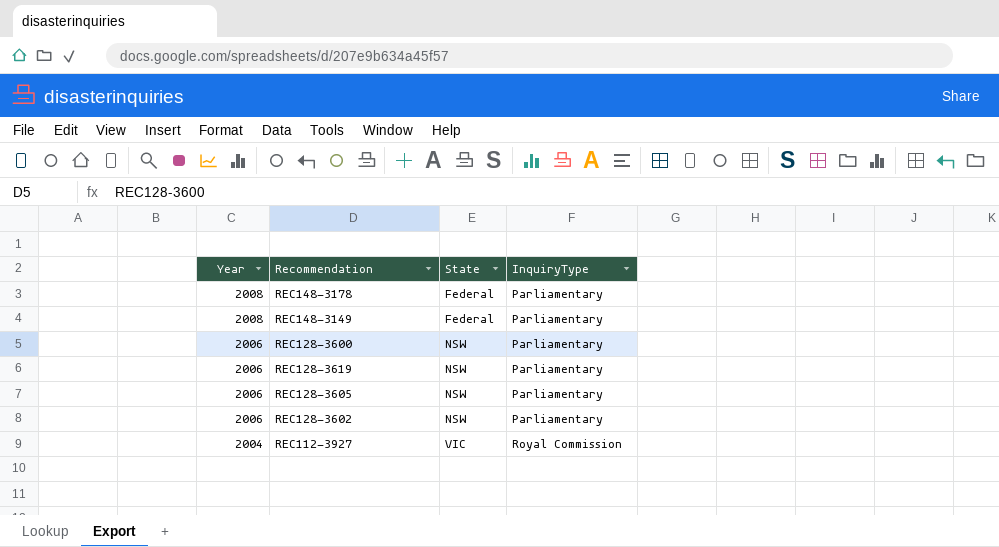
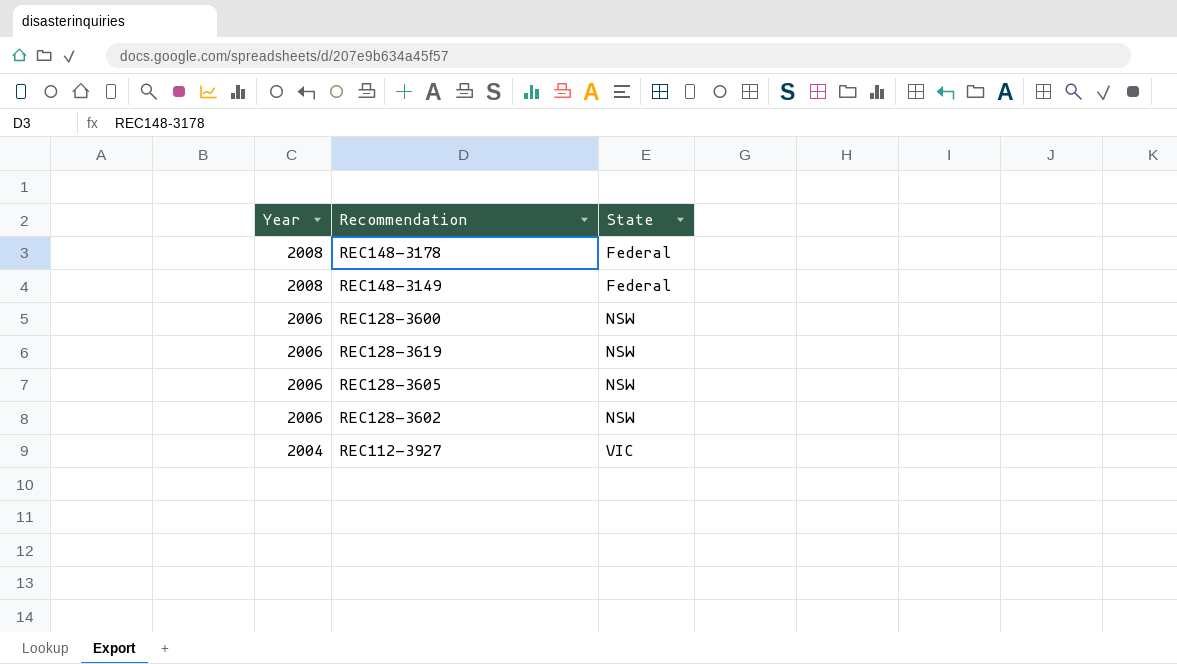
column InquiryType | position: 4 -> none

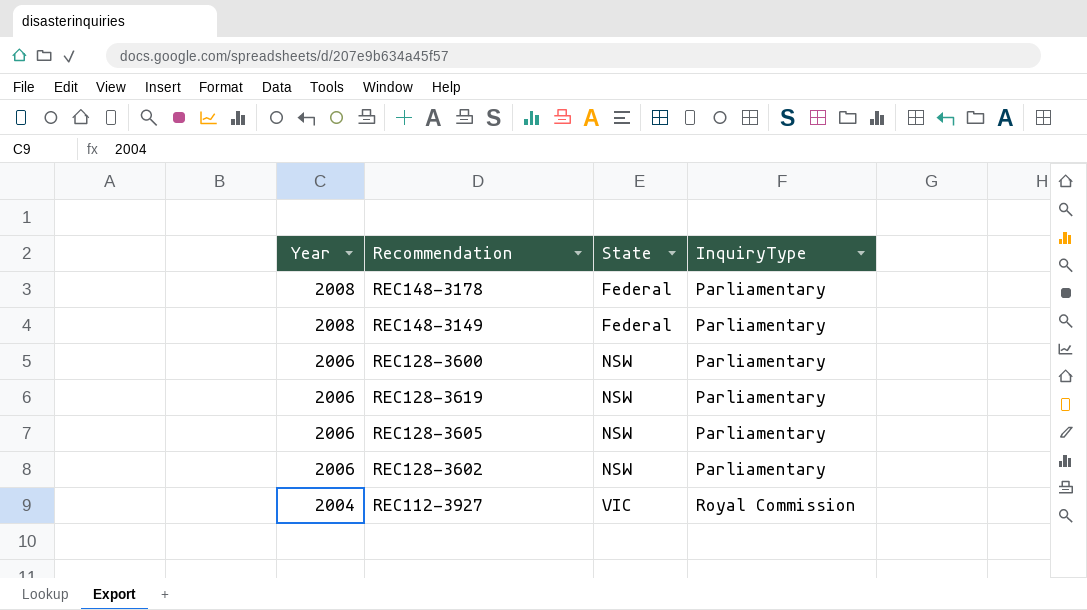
column InquiryType | position: none -> 4

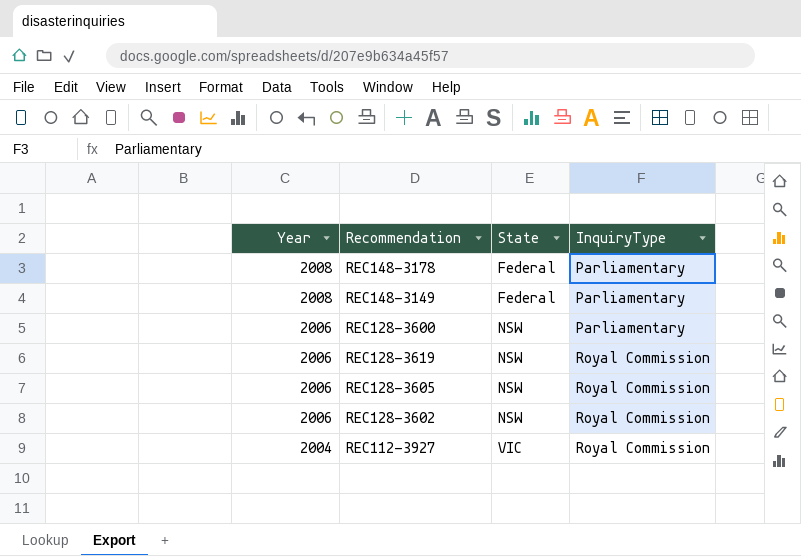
REC128-3619 | InquiryType: Parliamentary -> Royal Commission
REC128-3605 | InquiryType: Parliamentary -> Royal Commission
REC128-3602 | InquiryType: Parliamentary -> Royal Commission

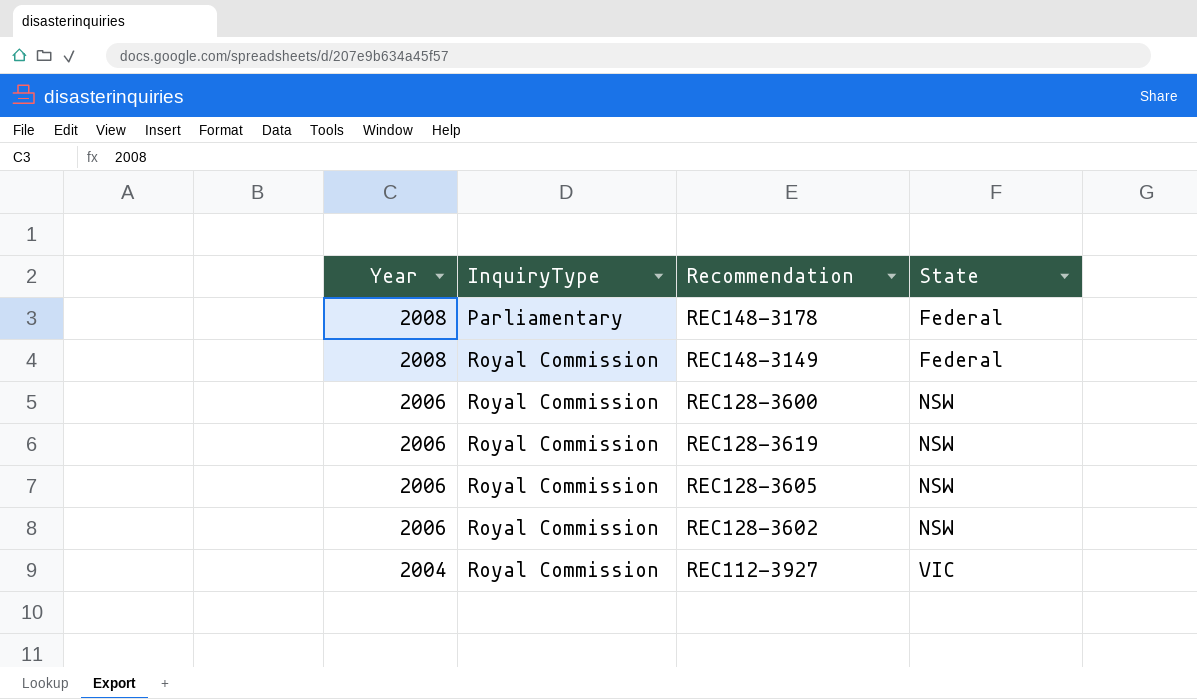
column InquiryType | position: 4 -> 2
REC148-3149 | InquiryType: Parliamentary -> Royal Commission
REC128-3600 | InquiryType: Parliamentary -> Royal Commission

